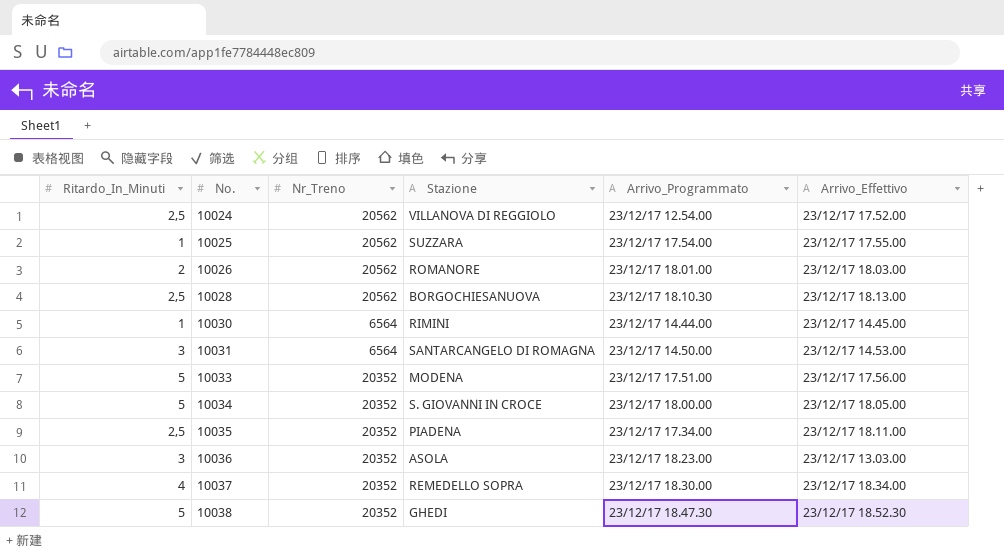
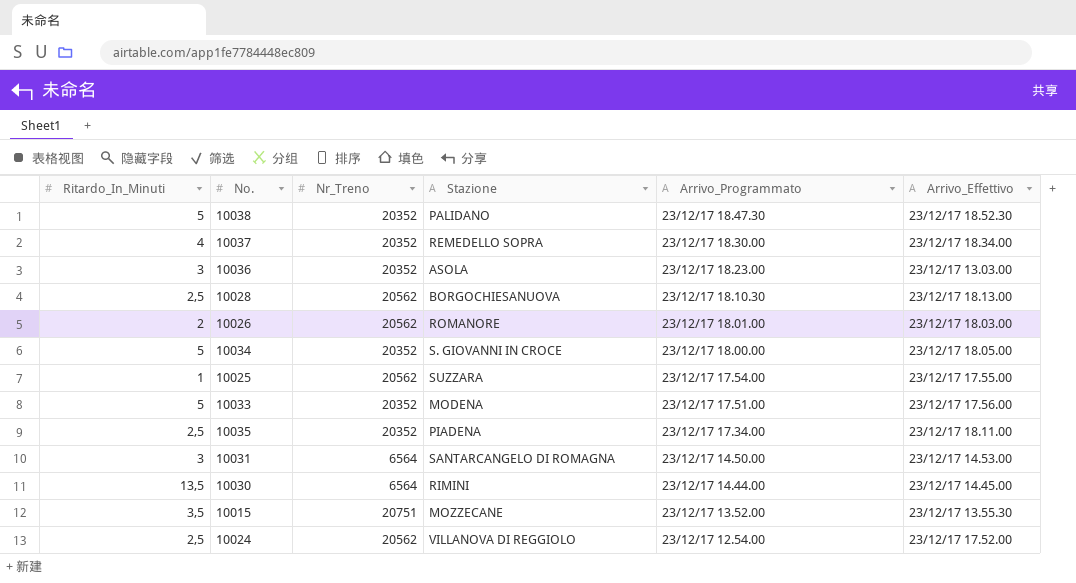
row order: No. ascending -> Arrivo_Programmato descending
10038 | Stazione: GHEDI -> PALIDANO
10030 | Ritardo_In_Minuti: 1 -> 13,5
row 10015: none -> 3,5 | 20751 | MOZZECANE | 23/12/17 13.52.00 | 23/12/17 13.55.30

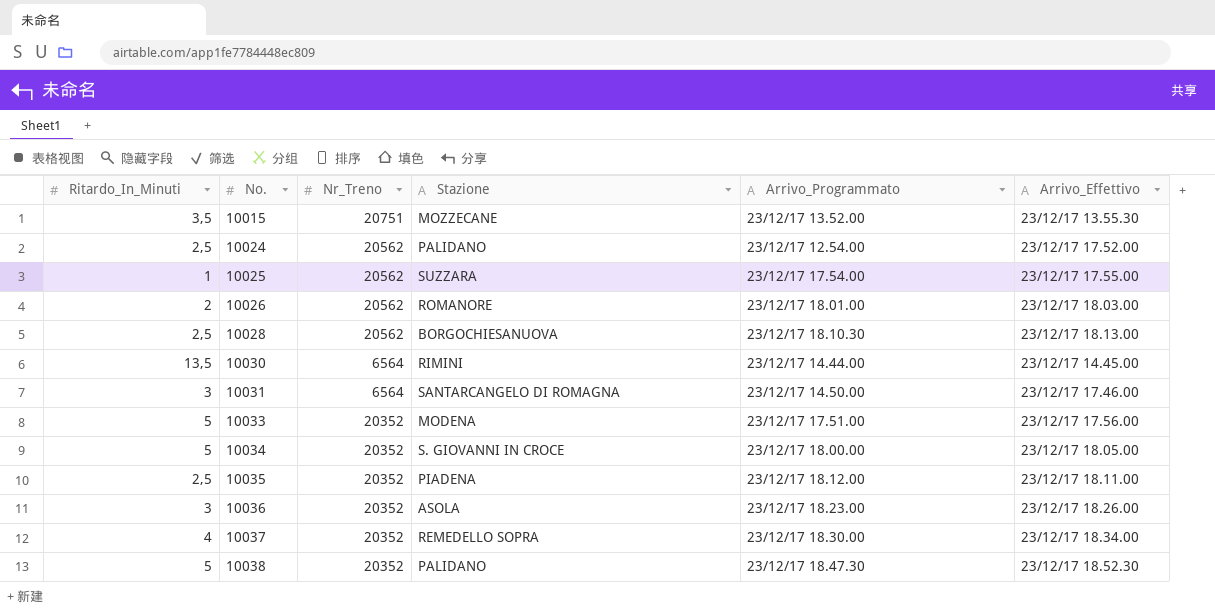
row order: Arrivo_Programmato descending -> No. ascending
10024 | Stazione: VILLANOVA DI REGGIOLO -> PALIDANO
10031 | Arrivo_Effettivo: 23/12/17 14.53.00 -> 23/12/17 17.46.00
10035 | Arrivo_Programmato: 23/12/17 17.34.00 -> 23/12/17 18.12.00
10036 | Arrivo_Effettivo: 23/12/17 13.03.00 -> 23/12/17 18.26.00

